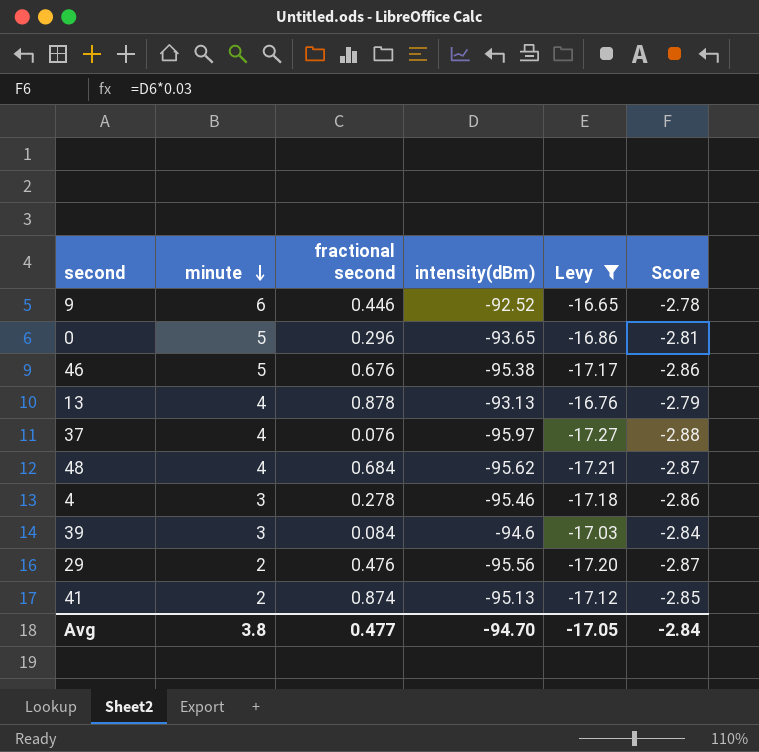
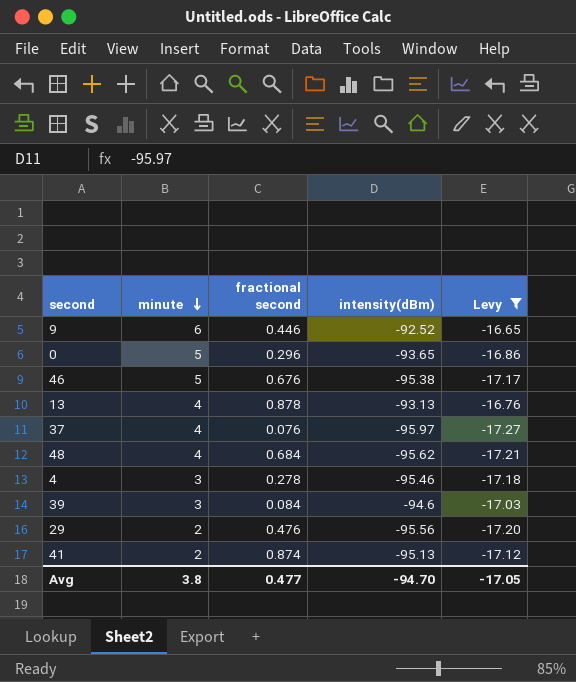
column Score | formula: [intensity(dBm)] * 0.03 -> none

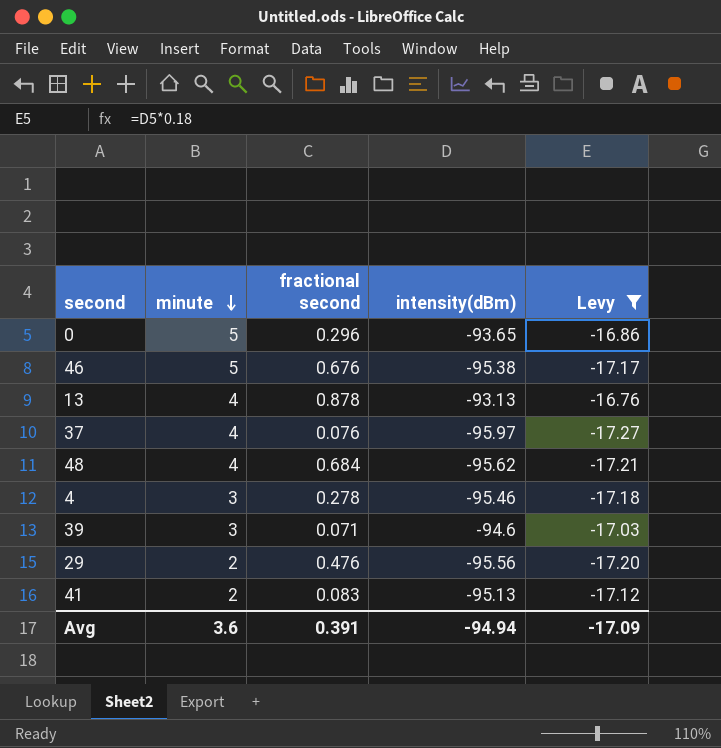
row 9: 6 | 0.446 | -92.52 | -16.65 -> none
39 | fractional second: 0.084 -> 0.071
41 | fractional second: 0.874 -> 0.083
Avg | minute: 3.8 -> 3.6
Avg | fractional second: 0.477 -> 0.391
Avg | intensity(dBm): -94.70 -> -94.94
Avg | Levy: -17.05 -> -17.09

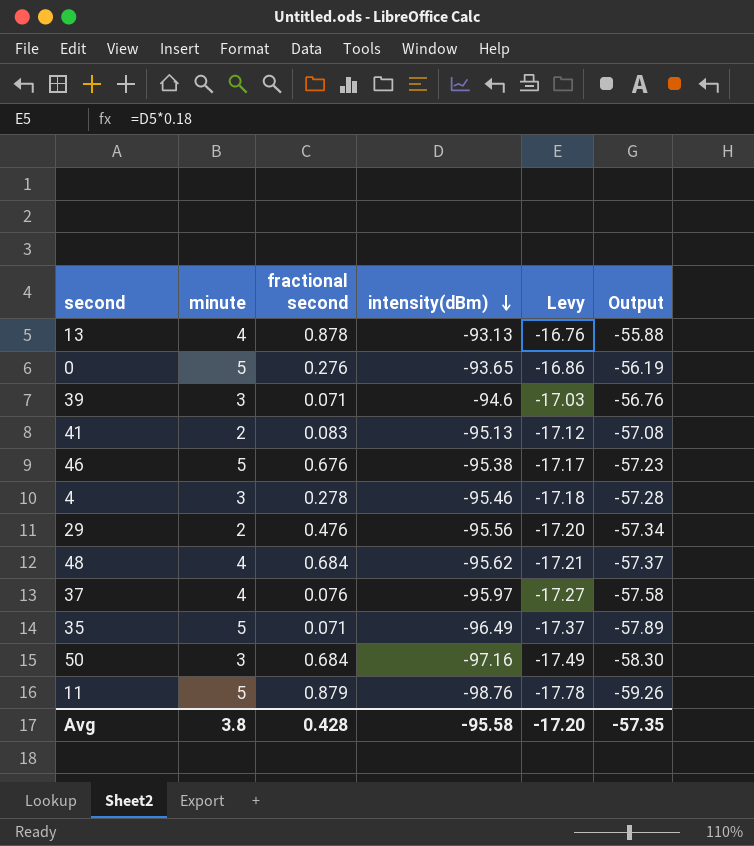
filter: Levy >= -17.27 -> none
row order: minute descending -> intensity(dBm) descending
column Output | formula: none -> [intensity(dBm)] * 0.6
0 | fractional second: 0.296 -> 0.276
Avg | minute: 3.6 -> 3.8
Avg | fractional second: 0.391 -> 0.428
Avg | intensity(dBm): -94.94 -> -95.58
Avg | Levy: -17.09 -> -17.20

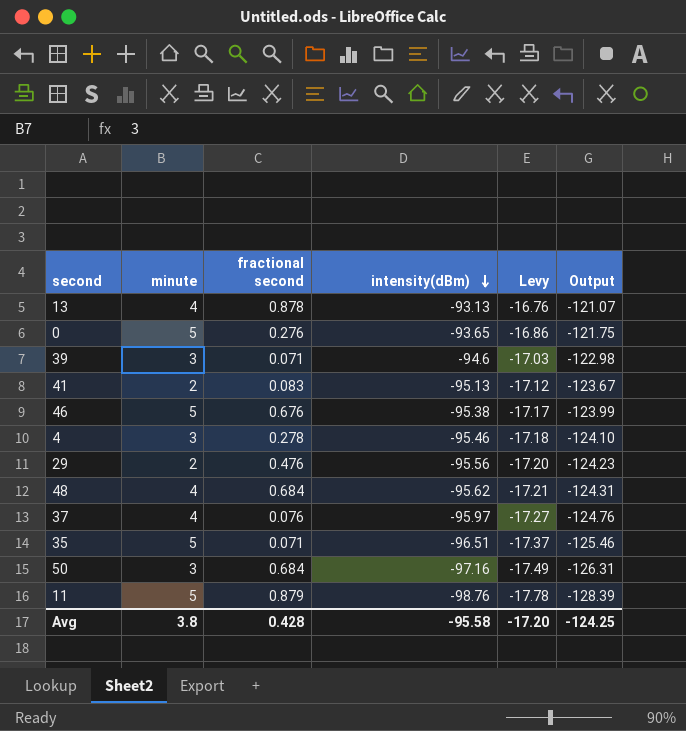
column Output | formula: [intensity(dBm)] * 0.6 -> [intensity(dBm)] * 1.3
35 | intensity(dBm): -96.49 -> -96.51
Avg | Output: -57.35 -> -124.25

